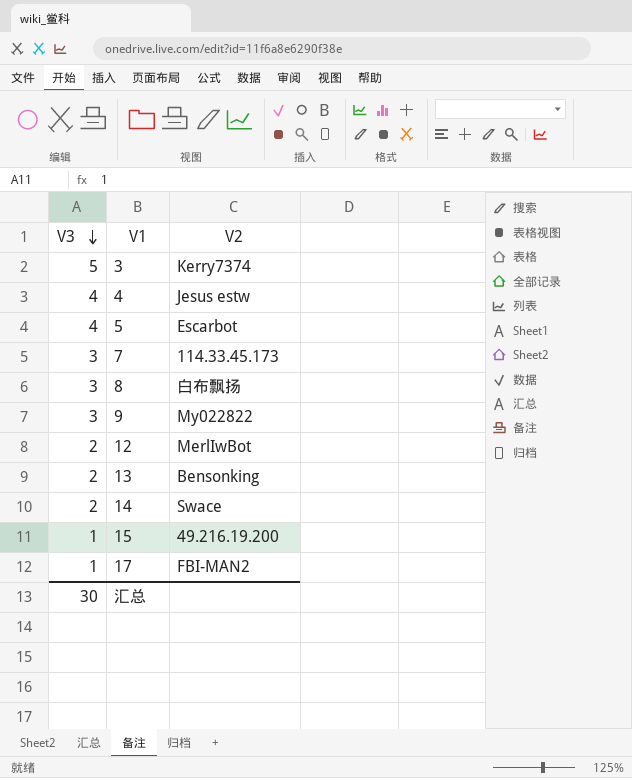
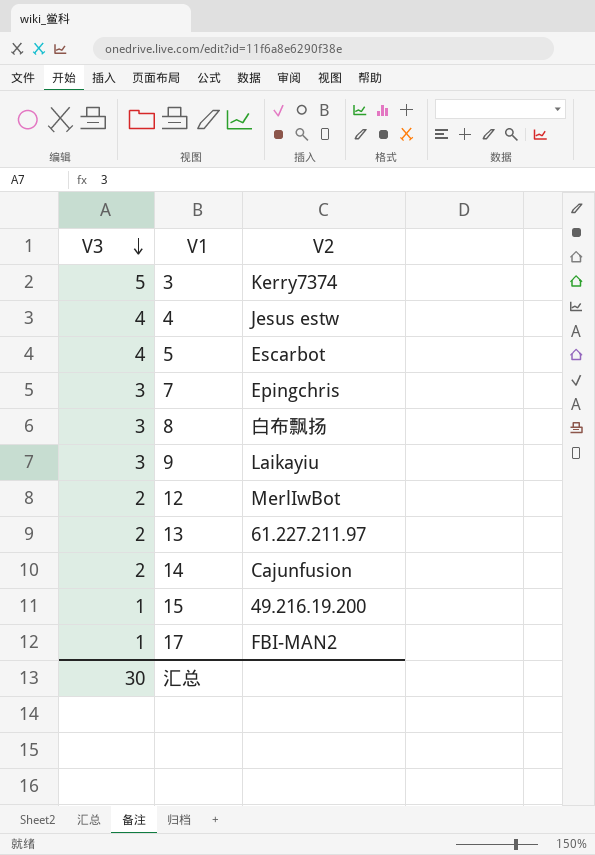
7 | V2: 114.33.45.173 -> Epingchris
9 | V2: My022822 -> Laikayiu
13 | V2: Bensonking -> 61.227.211.97
14 | V2: Swace -> Cajunfusion

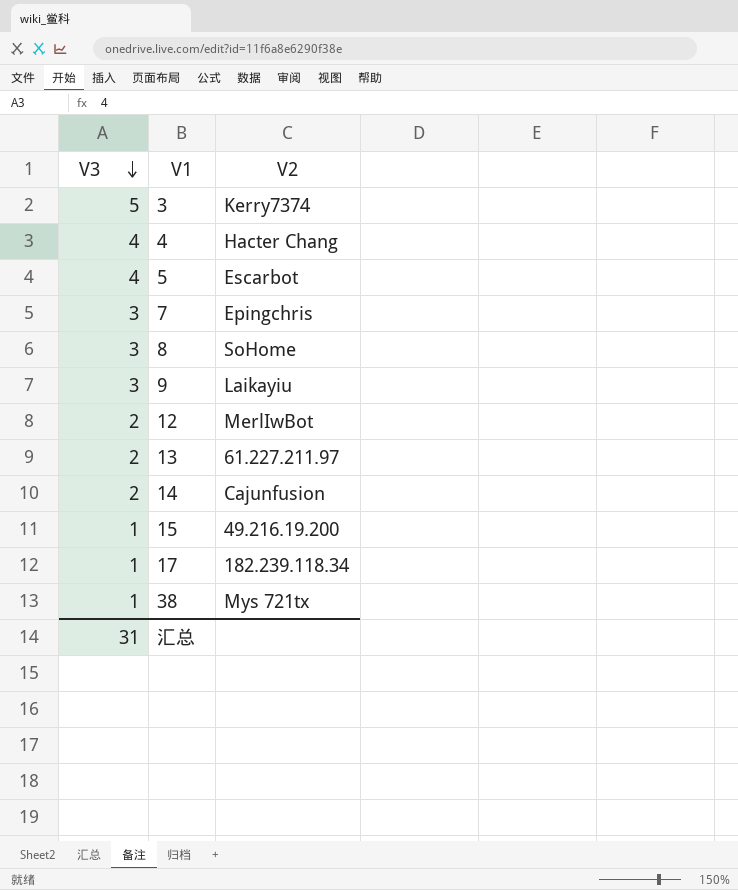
4 | V2: Jesus estw -> Hacter Chang
8 | V2: 白布飘扬 -> SoHome
17 | V2: FBI-MAN2 -> 182.239.118.34
row 38: none -> 1 | Mys 721tx
汇总 | V3: 30 -> 31

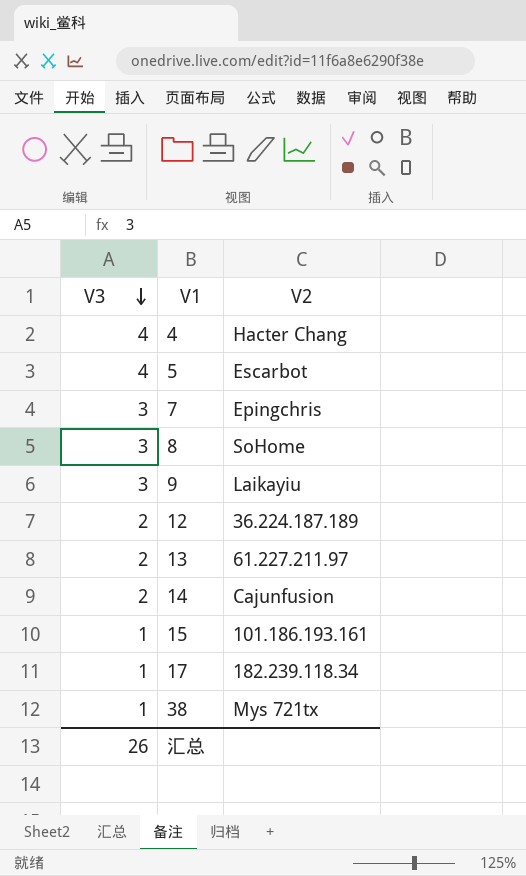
row 3: 5 | Kerry7374 -> none
12 | V2: MerlIwBot -> 36.224.187.189
15 | V2: 49.216.19.200 -> 101.186.193.161
汇总 | V3: 31 -> 26

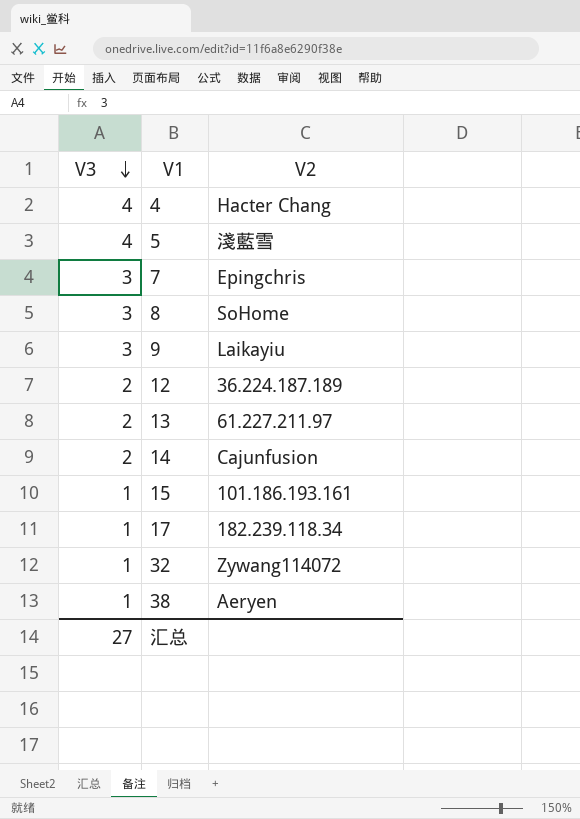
5 | V2: Escarbot -> 淺藍雪
row 32: none -> 1 | Zywang114072
38 | V2: Mys 721tx -> Aeryen
汇总 | V3: 26 -> 27

